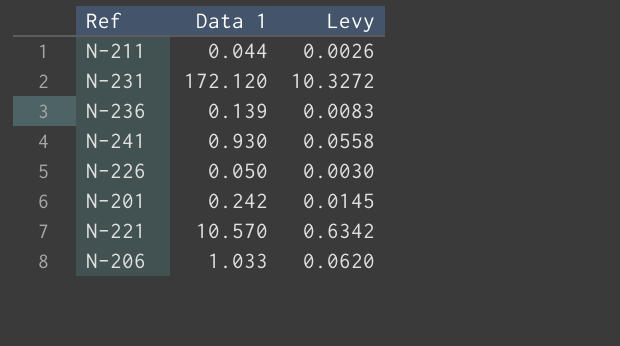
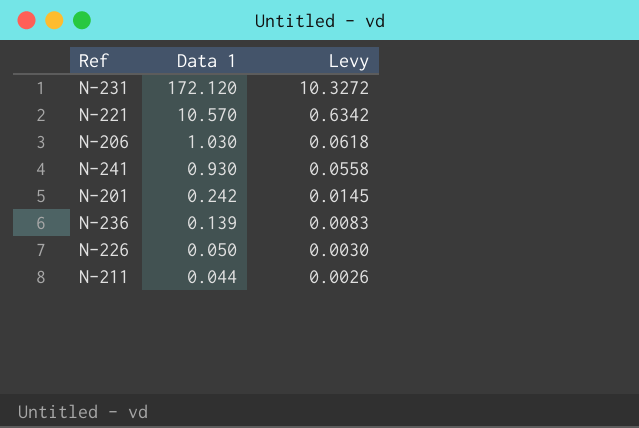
row order: none -> Data 1 descending
N-206 | Data 1: 1.033 -> 1.030
N-206 | Levy: 0.0620 -> 0.0618

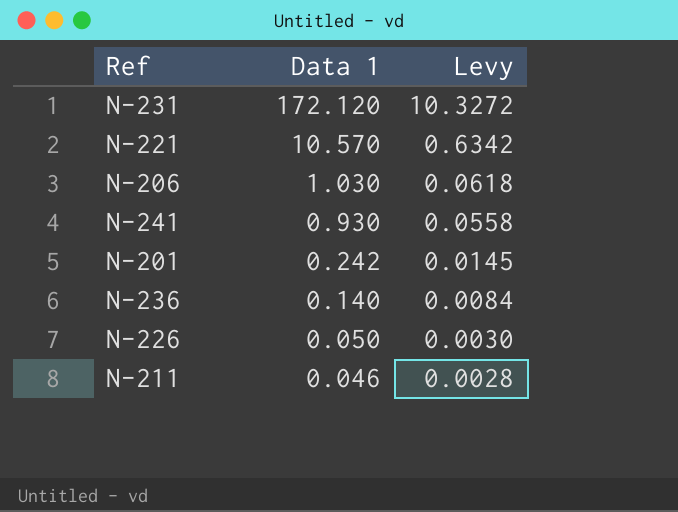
N-236 | Data 1: 0.139 -> 0.140
N-236 | Levy: 0.0083 -> 0.0084
N-211 | Data 1: 0.044 -> 0.046
N-211 | Levy: 0.0026 -> 0.0028

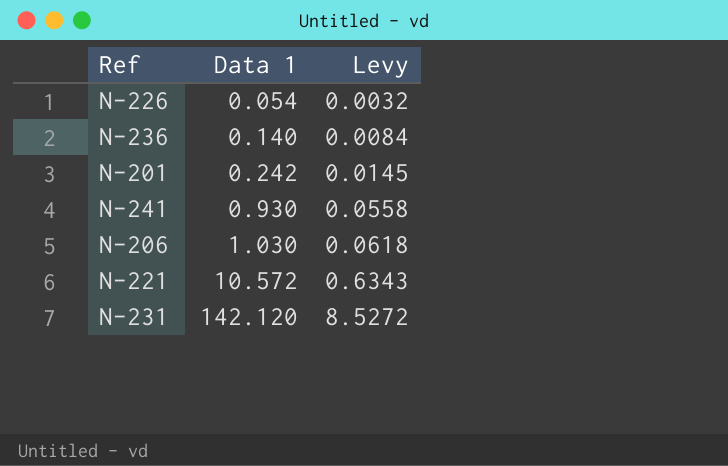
row order: Data 1 descending -> Data 1 ascending
row N-211: 0.046 | 0.0028 -> none
N-226 | Data 1: 0.050 -> 0.054
N-226 | Levy: 0.0030 -> 0.0032
N-221 | Data 1: 10.570 -> 10.572
N-221 | Levy: 0.6342 -> 0.6343
N-231 | Data 1: 172.120 -> 142.120
N-231 | Levy: 10.3272 -> 8.5272

